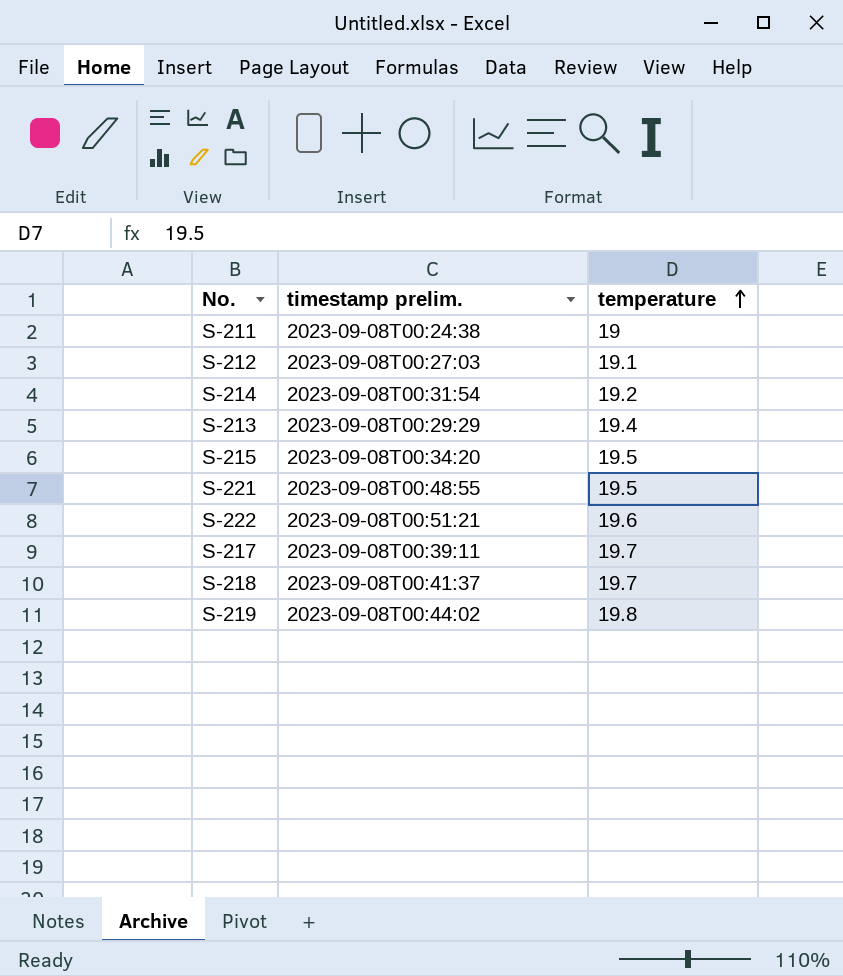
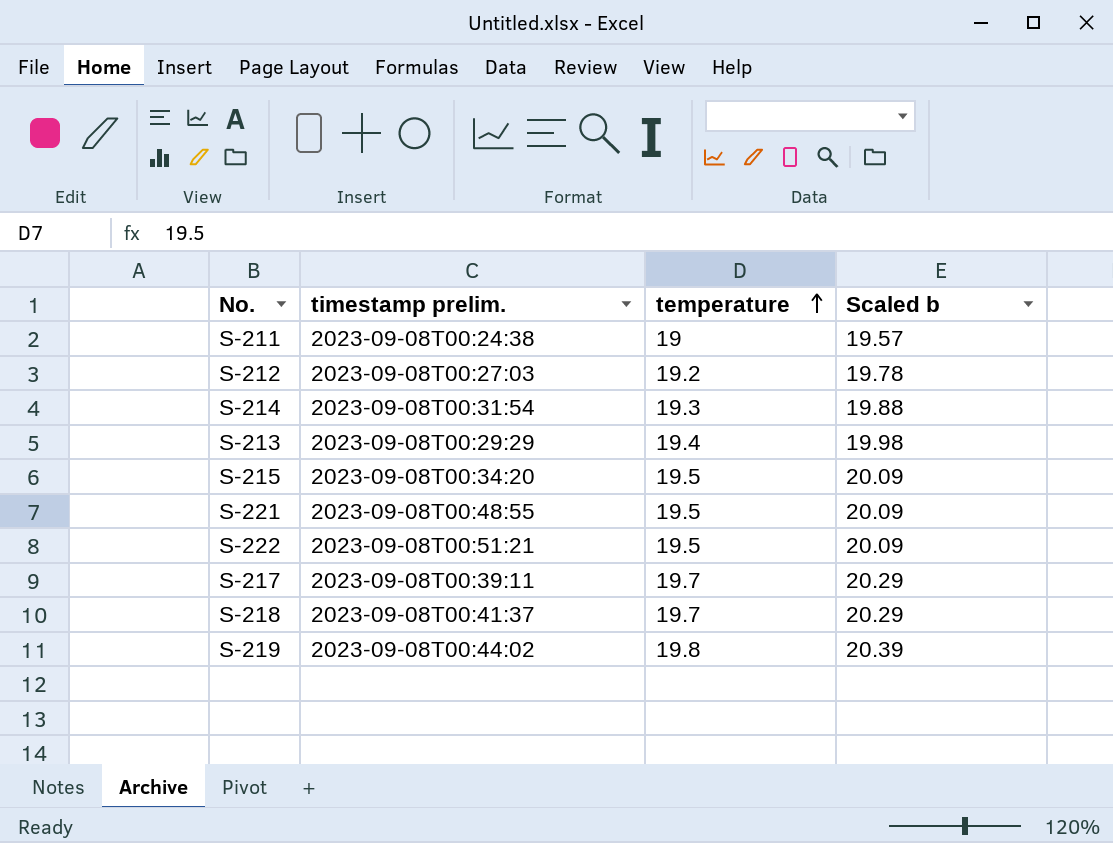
column Scaled b | formula: none -> [temperature] * 1.03
S-212 | temperature: 19.1 -> 19.2
S-214 | temperature: 19.2 -> 19.3
S-222 | temperature: 19.6 -> 19.5

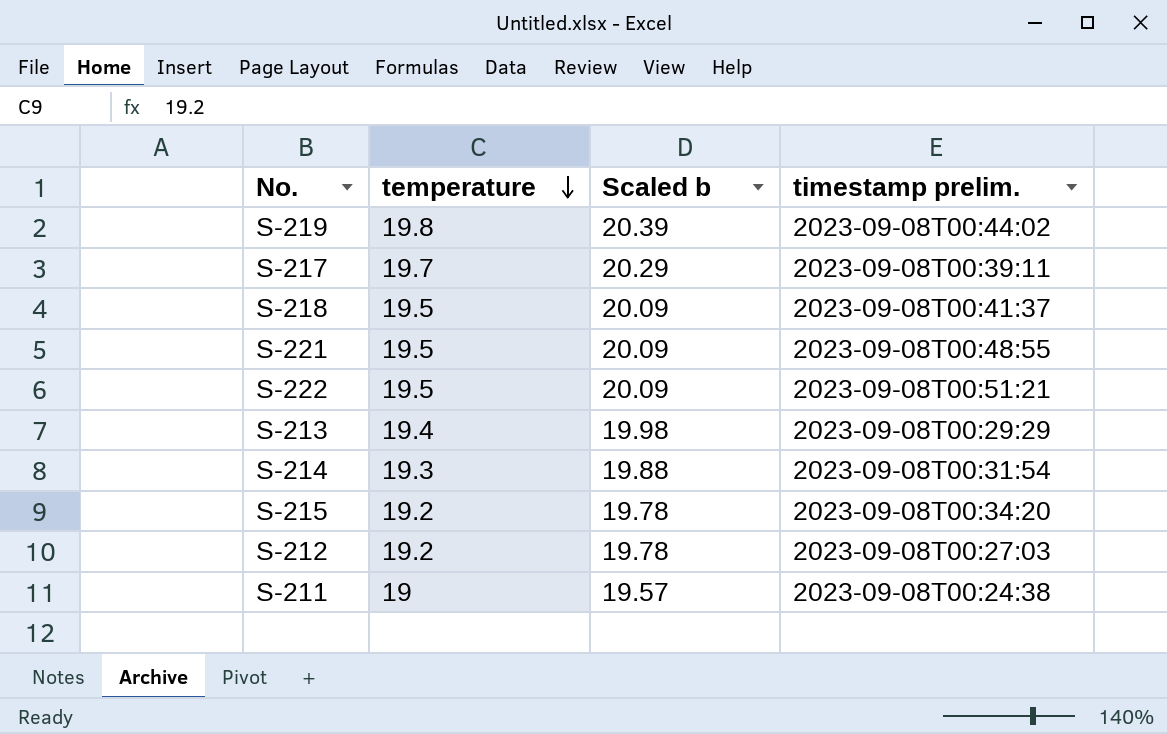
row order: temperature ascending -> temperature descending
column timestamp prelim. | position: 2 -> 4
S-218 | temperature: 19.7 -> 19.5
S-218 | Scaled b: 20.29 -> 20.09
S-215 | temperature: 19.5 -> 19.2
S-215 | Scaled b: 20.09 -> 19.78

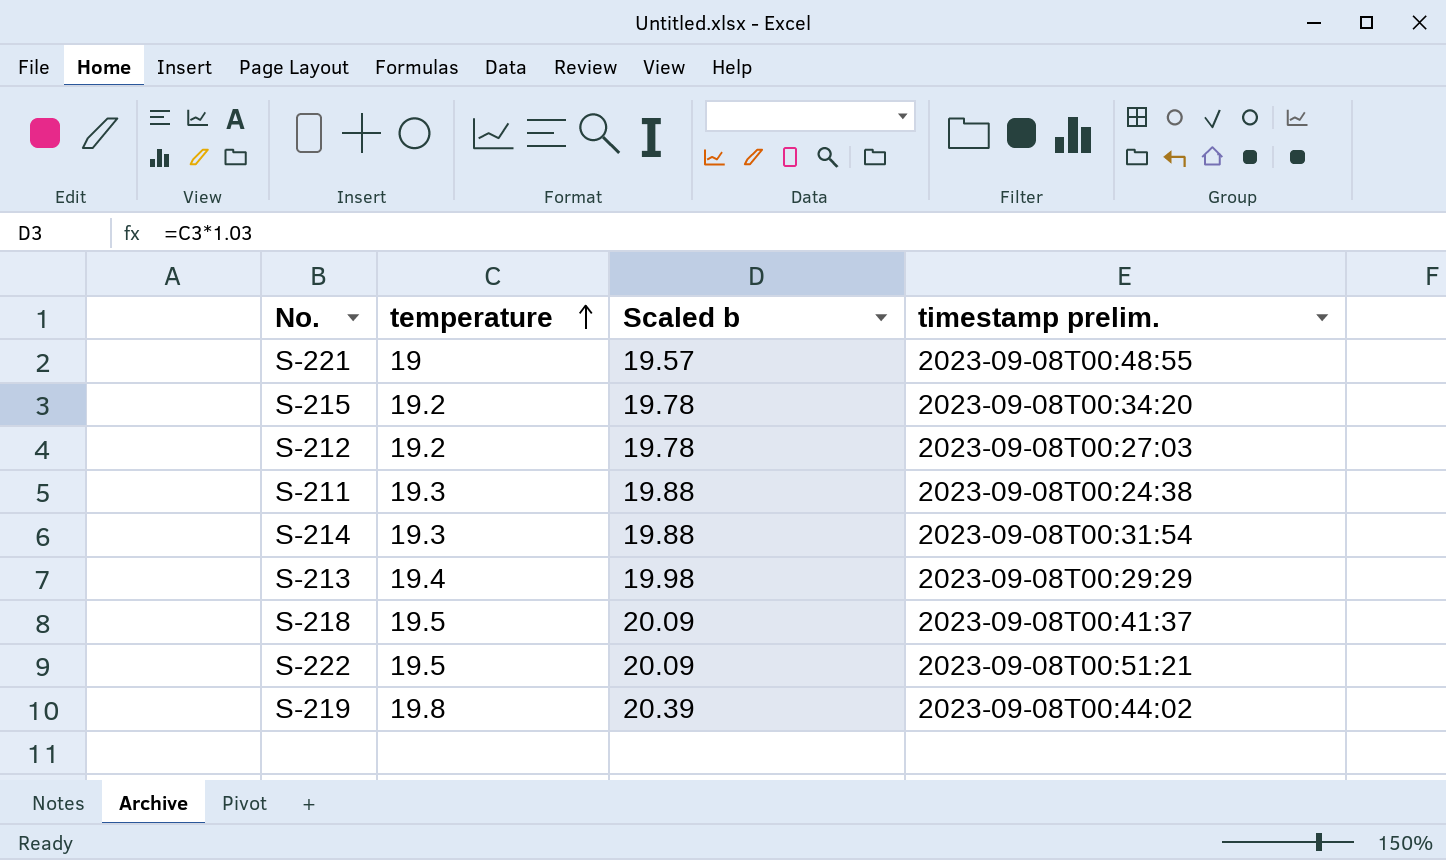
row order: temperature descending -> temperature ascending
row S-217: 19.7 | 20.29 | 2023-09-08T00:39:11 -> none
S-221 | temperature: 19.5 -> 19
S-221 | Scaled b: 20.09 -> 19.57
S-211 | temperature: 19 -> 19.3
S-211 | Scaled b: 19.57 -> 19.88

